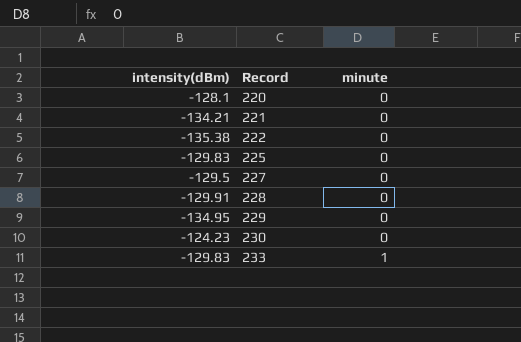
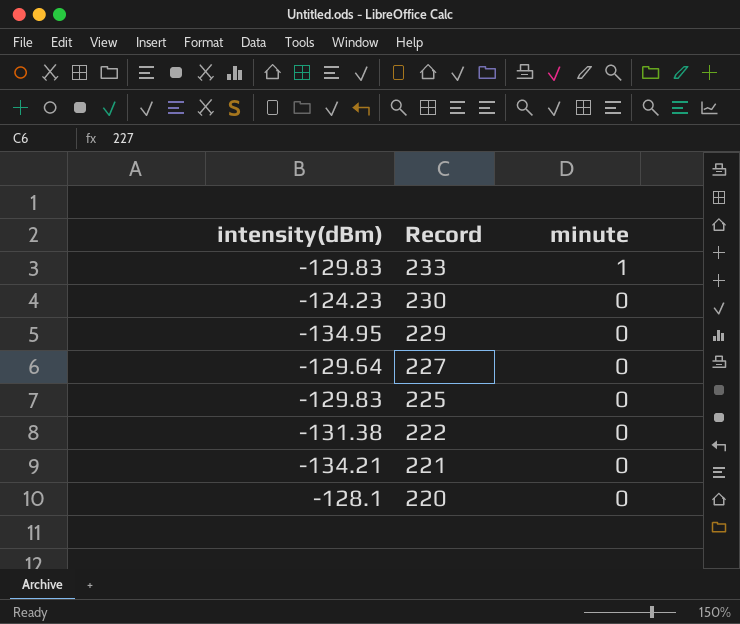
row order: Record ascending -> Record descending
row 228: -129.91 | 0 -> none
227 | intensity(dBm): -129.5 -> -129.64
222 | intensity(dBm): -135.38 -> -131.38

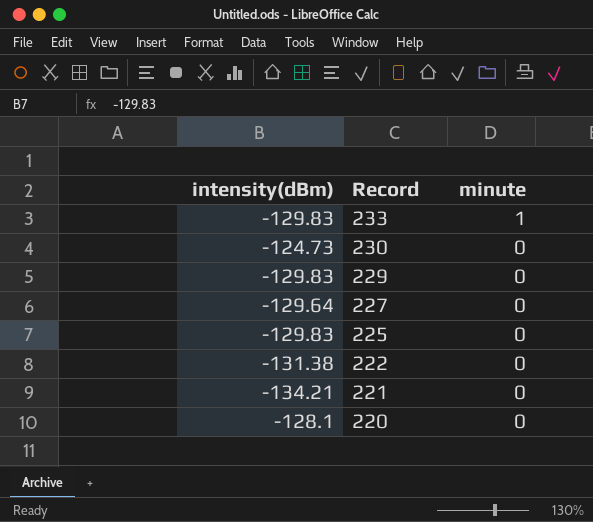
230 | intensity(dBm): -124.23 -> -124.73
229 | intensity(dBm): -134.95 -> -129.83

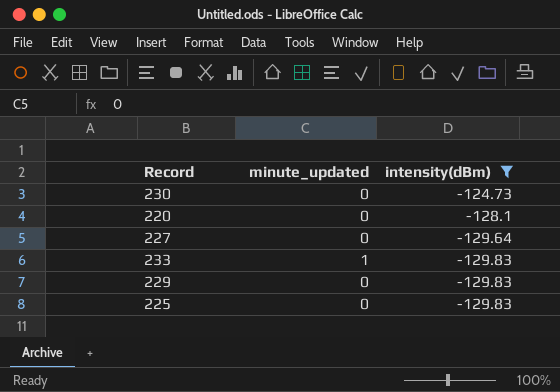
filter: none -> intensity(dBm) >= -129.83
row order: Record descending -> intensity(dBm) descending
column name: minute -> minute_updated
column intensity(dBm) | position: 1 -> 3

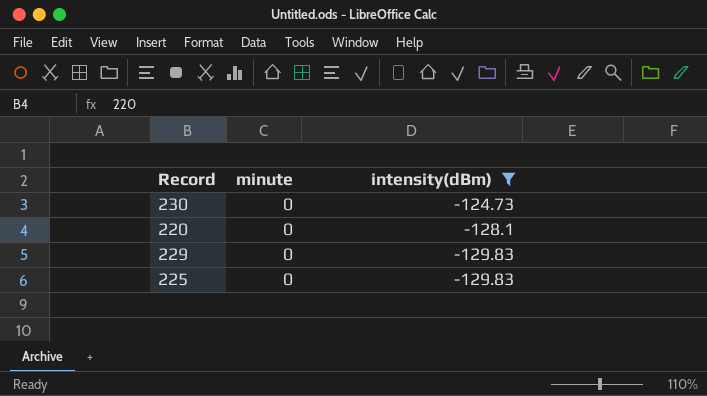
column name: minute_updated -> minute
row 227: 0 | -129.64 -> none
row 233: 1 | -129.83 -> none

